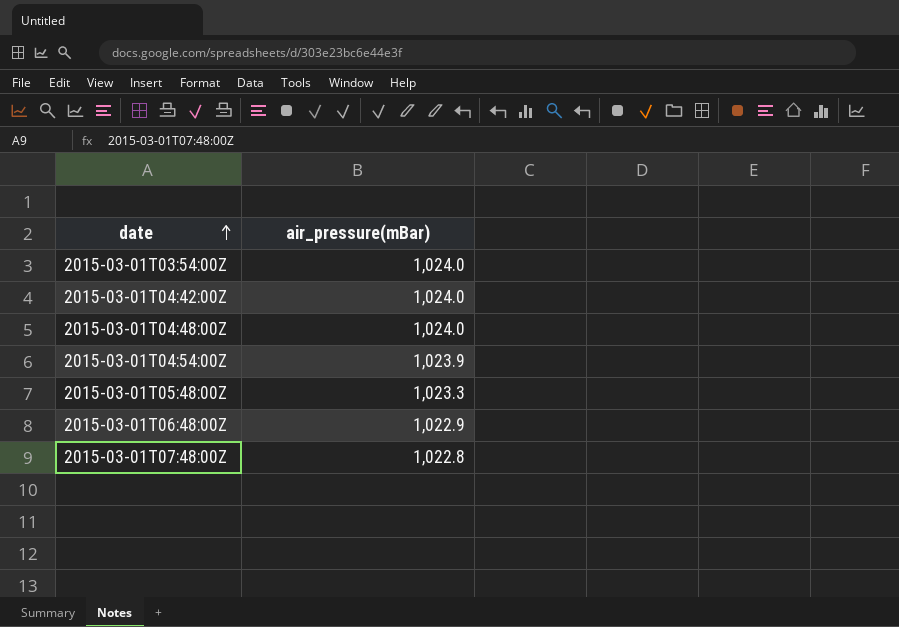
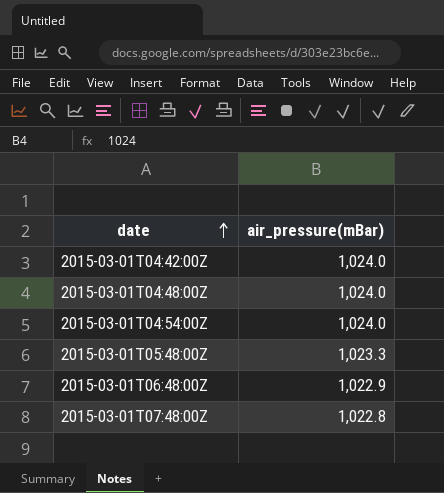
row 2015-03-01T03:54:00Z: 1,024.0 -> none
2015-03-01T04:54:00Z | air_pressure(mBar): 1,023.9 -> 1,024.0

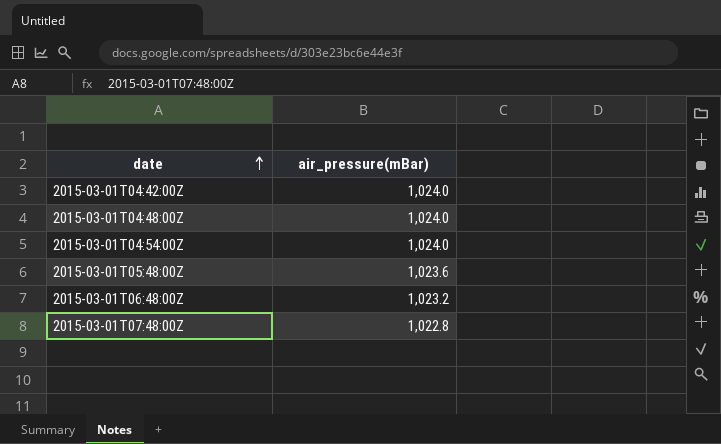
2015-03-01T05:48:00Z | air_pressure(mBar): 1,023.3 -> 1,023.6
2015-03-01T06:48:00Z | air_pressure(mBar): 1,022.9 -> 1,023.2

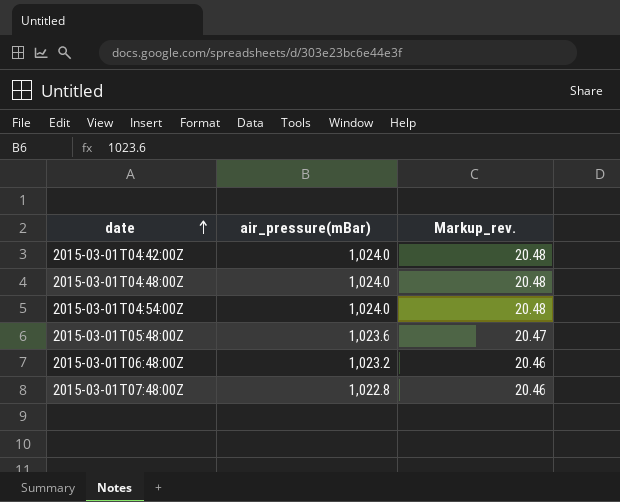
column Markup_rev. | formula: none -> [air_pressure(mBar)] * 0.02

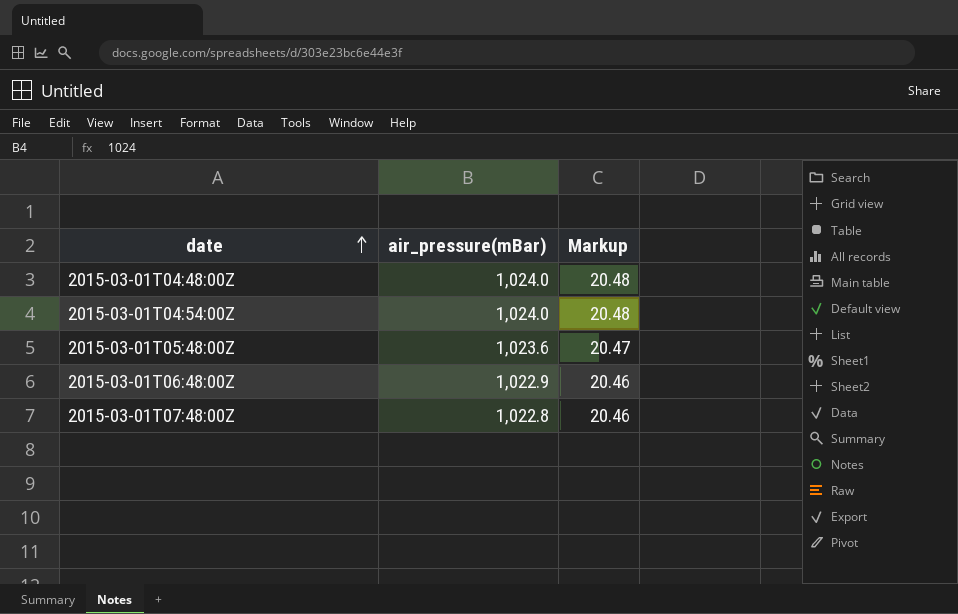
column name: Markup_rev. -> Markup
row 2015-03-01T04:42:00Z: 1,024.0 | 20.48 -> none
2015-03-01T06:48:00Z | air_pressure(mBar): 1,023.2 -> 1,022.9

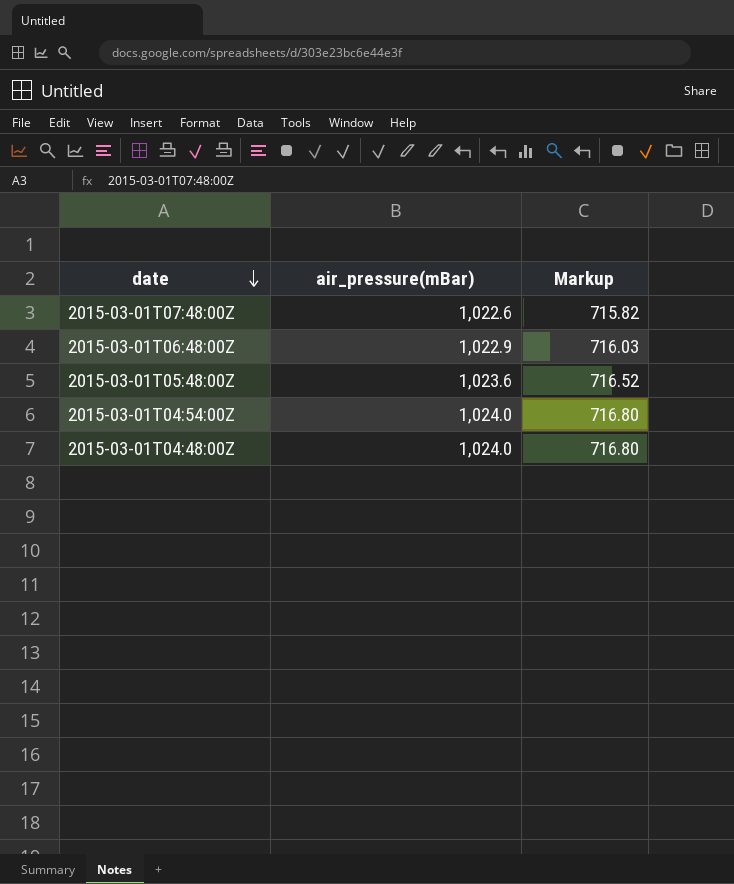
row order: date ascending -> date descending
column Markup | formula: [air_pressure(mBar)] * 0.02 -> [air_pressure(mBar)] * 0.7
2015-03-01T07:48:00Z | air_pressure(mBar): 1,022.8 -> 1,022.6

